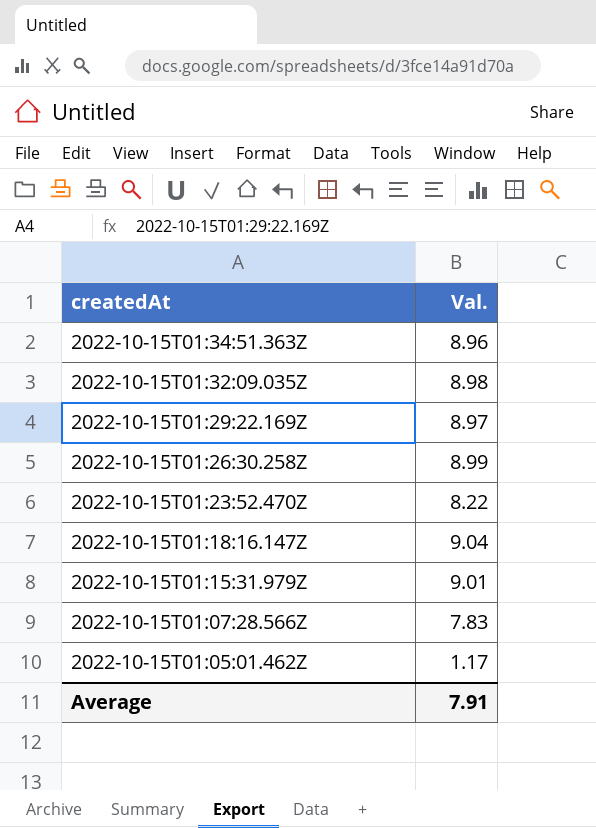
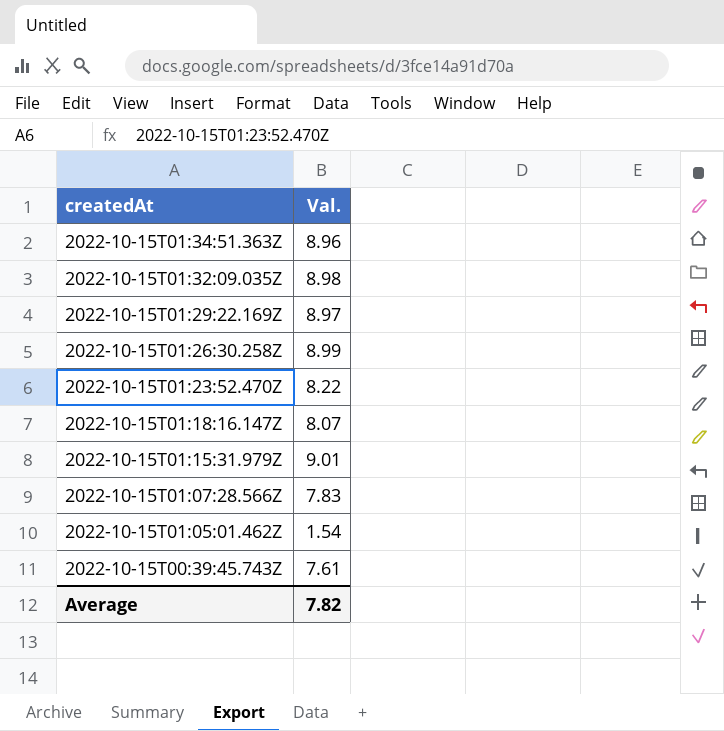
2022-10-15T01:18:16.147Z | Val.: 9.04 -> 8.07
2022-10-15T01:05:01.462Z | Val.: 1.17 -> 1.54
row 2022-10-15T00:39:45.743Z: none -> 7.61
Average | Val.: 7.91 -> 7.82

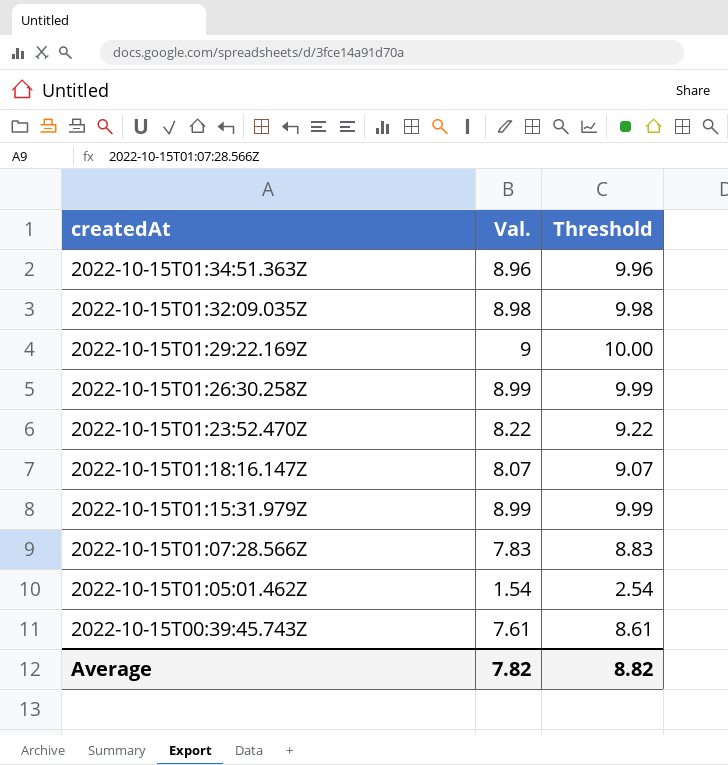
column Threshold | formula: none -> [Val.] + 1
2022-10-15T01:29:22.169Z | Val.: 8.97 -> 9
2022-10-15T01:15:31.979Z | Val.: 9.01 -> 8.99

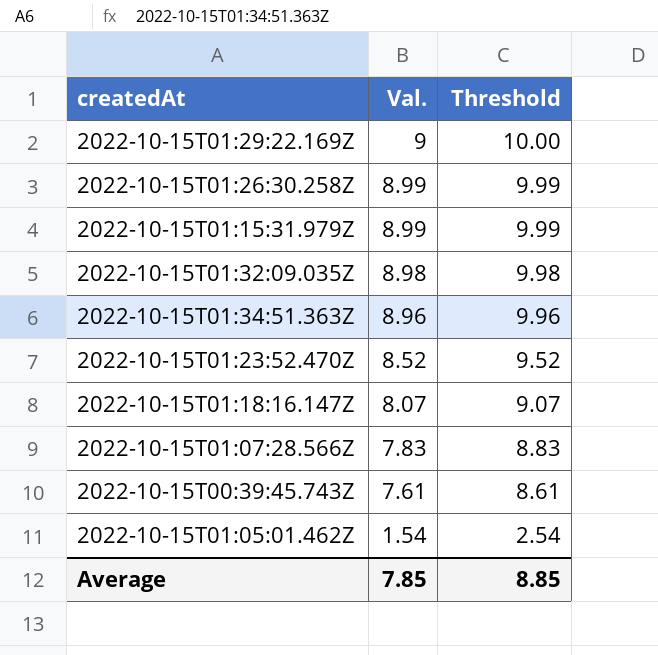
row order: createdAt descending -> Val. descending
2022-10-15T01:23:52.470Z | Val.: 8.22 -> 8.52
2022-10-15T01:23:52.470Z | Threshold: 9.22 -> 9.52
Average | Val.: 7.82 -> 7.85
Average | Threshold: 8.82 -> 8.85

